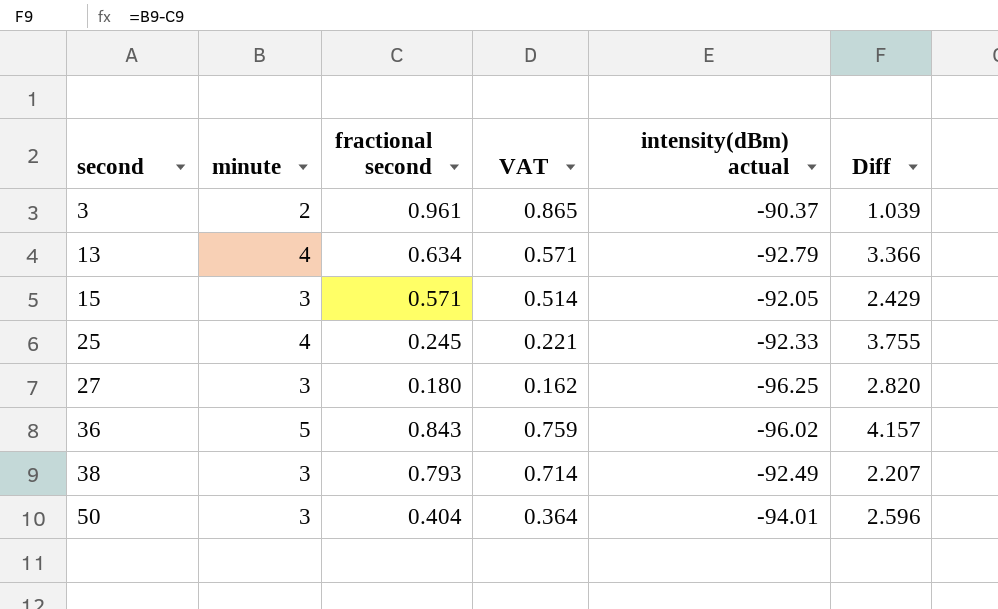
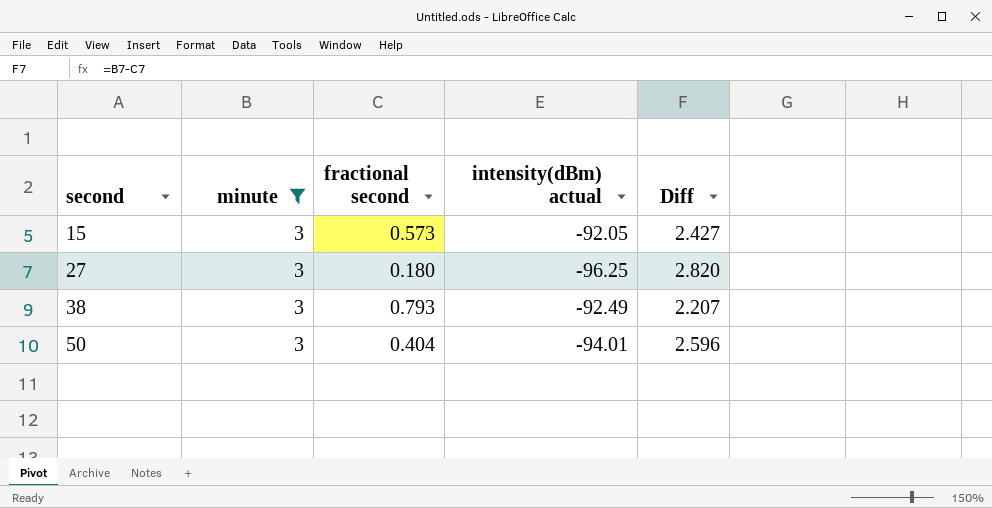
filter: none -> minute = 3
column VAT | formula: [fractional second] * 0.9 -> none
15 | fractional second: 0.571 -> 0.573
15 | Diff: 2.429 -> 2.427

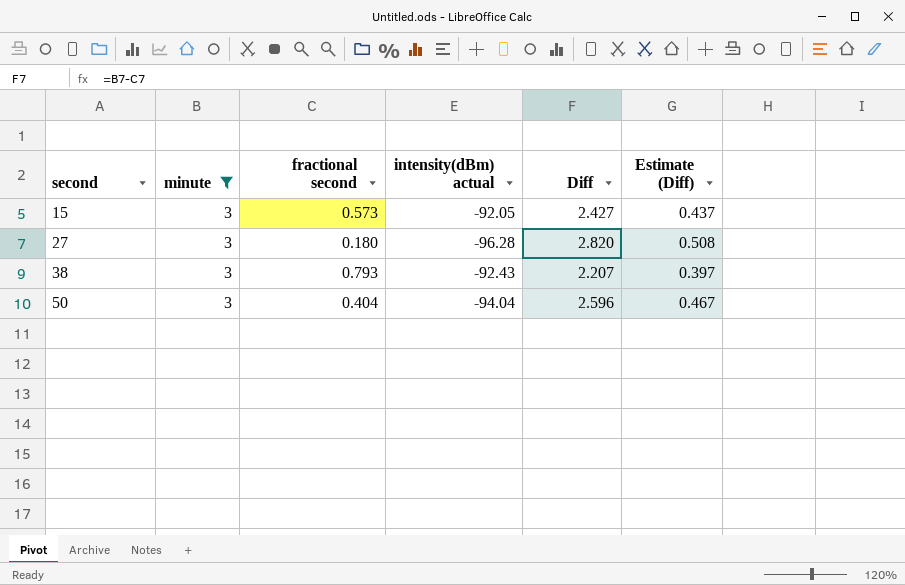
column Estimate (Diff) | formula: none -> [Diff] * 0.18
27 | intensity(dBm) actual: -96.25 -> -96.28
38 | intensity(dBm) actual: -92.49 -> -92.43
50 | intensity(dBm) actual: -94.01 -> -94.04

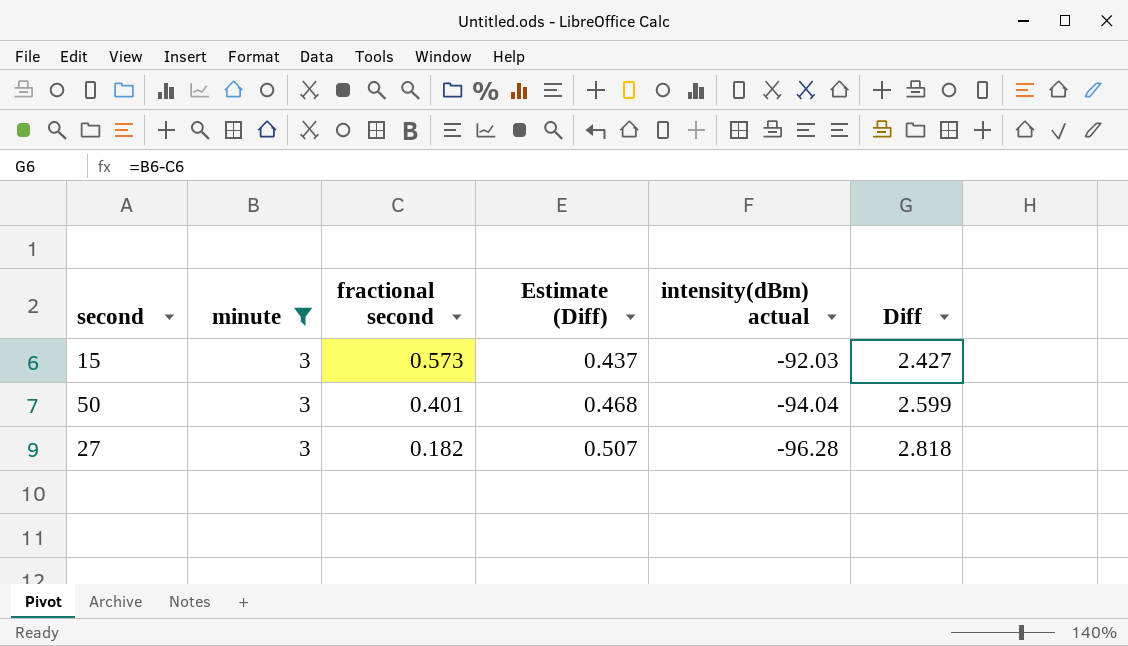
row order: second ascending -> fractional second descending
column Estimate (Diff) | position: 6 -> 4
row 38: 3 | 0.793 | -92.43 | 2.207 | 0.397 -> none
15 | intensity(dBm) actual: -92.05 -> -92.03
50 | fractional second: 0.404 -> 0.401
50 | Estimate (Diff): 0.467 -> 0.468
50 | Diff: 2.596 -> 2.599
27 | fractional second: 0.180 -> 0.182
27 | Estimate (Diff): 0.508 -> 0.507
27 | Diff: 2.820 -> 2.818

